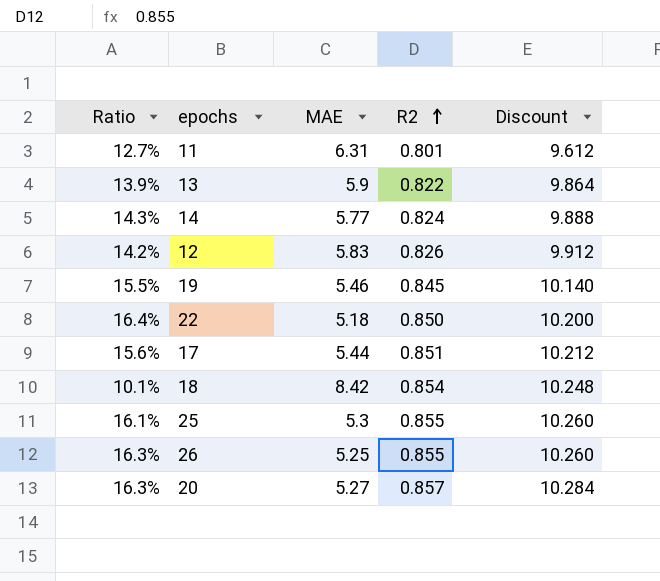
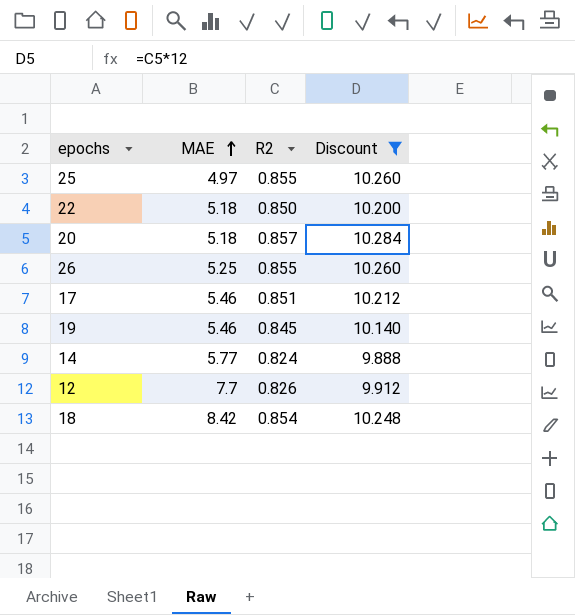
filter: none -> Discount >= 9.888
row order: R2 ascending -> MAE ascending
column Ratio | formula: [R2] / [MAE] -> none
25 | MAE: 5.3 -> 4.97
20 | MAE: 5.27 -> 5.18
17 | MAE: 5.44 -> 5.46
12 | MAE: 5.83 -> 7.7

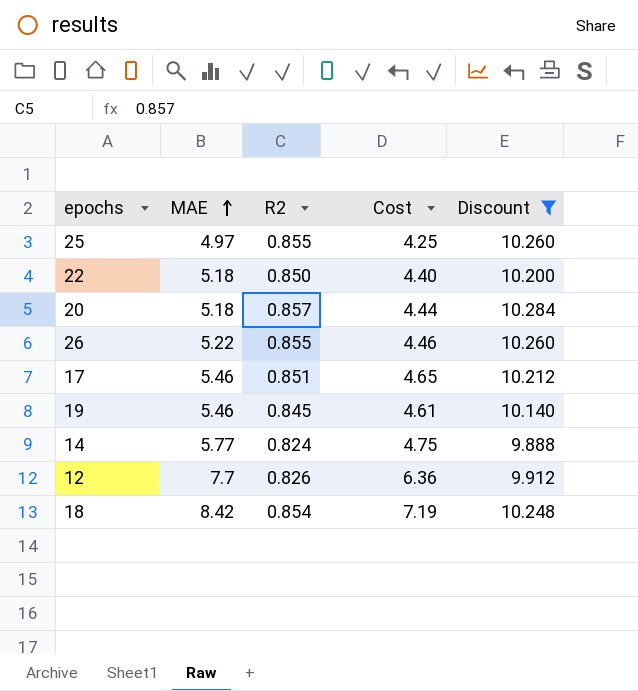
column Cost | formula: none -> [MAE] * [R2]
26 | MAE: 5.25 -> 5.22

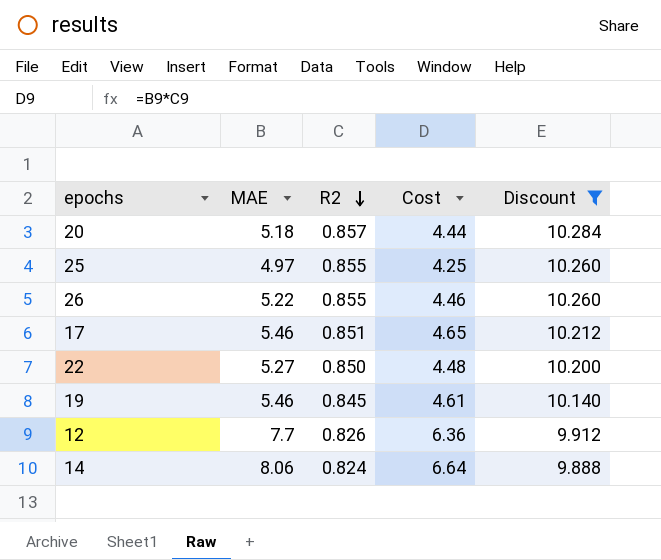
row order: MAE ascending -> R2 descending
row 18: 8.42 | 0.854 | 7.19 | 10.248 -> none
22 | MAE: 5.18 -> 5.27
22 | Cost: 4.40 -> 4.48
14 | MAE: 5.77 -> 8.06
14 | Cost: 4.75 -> 6.64

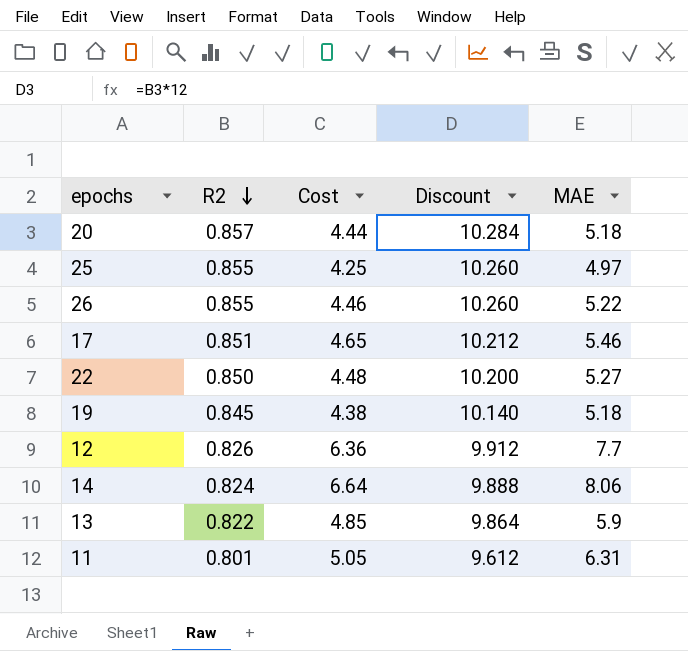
filter: Discount >= 9.888 -> none
column MAE | position: 2 -> 5
19 | Cost: 4.61 -> 4.38
19 | MAE: 5.46 -> 5.18

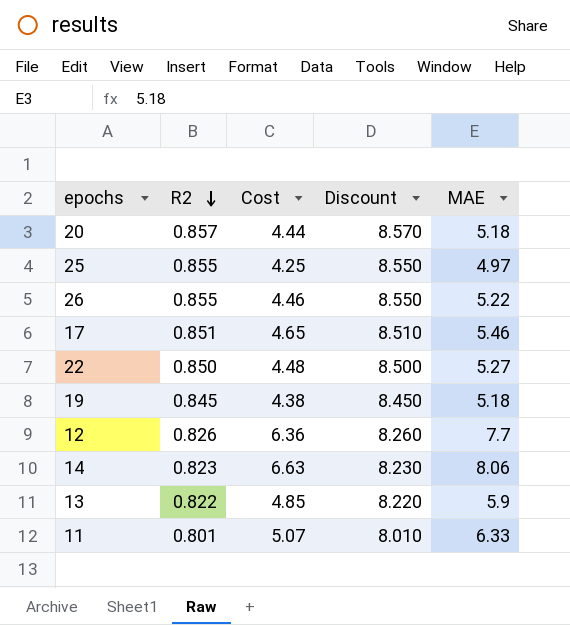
column Discount | formula: [R2] * 12 -> [R2] * 10
14 | R2: 0.824 -> 0.823
14 | Cost: 6.64 -> 6.63
11 | Cost: 5.05 -> 5.07
11 | MAE: 6.31 -> 6.33

